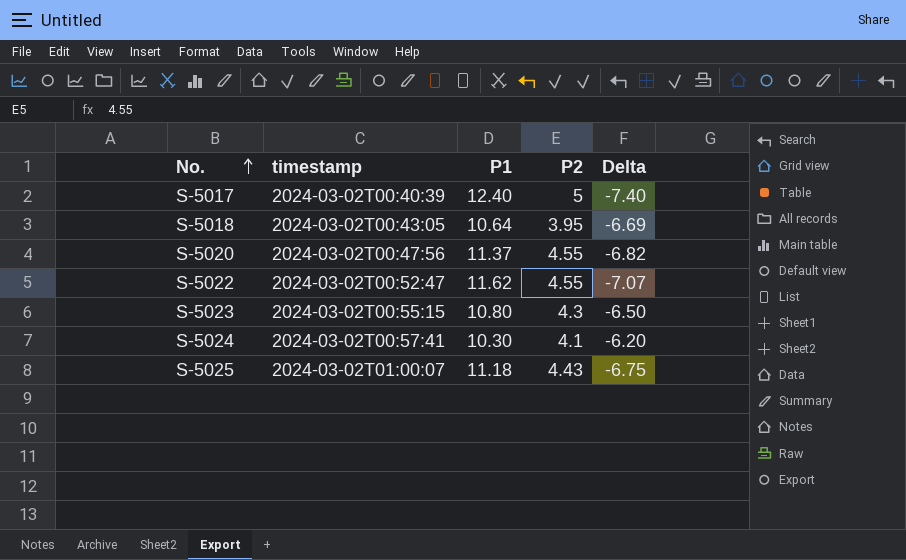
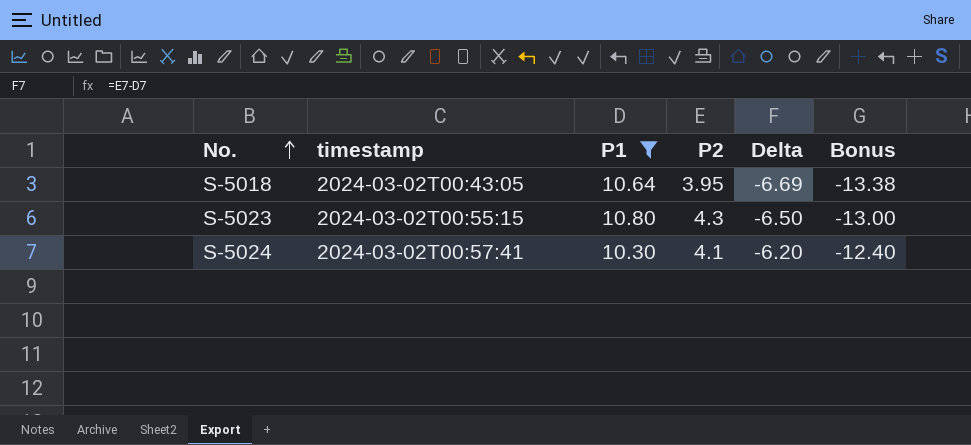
filter: none -> P1 <= 10.80
column Bonus | formula: none -> [Delta] * 2

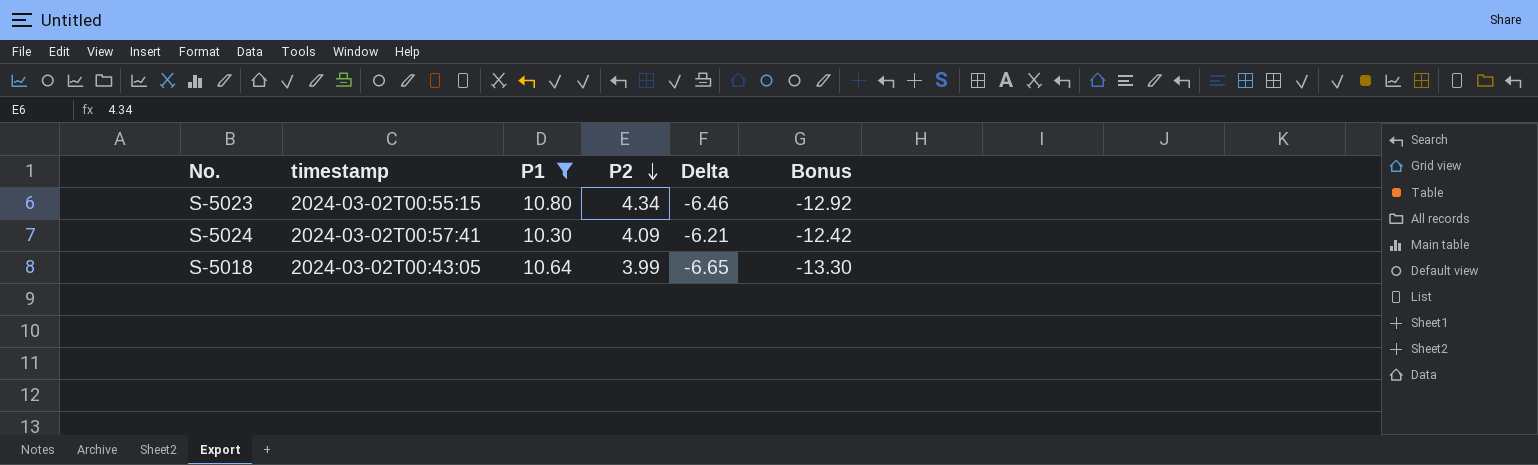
row order: No. ascending -> P2 descending
S-5023 | P2: 4.3 -> 4.34
S-5023 | Delta: -6.50 -> -6.46
S-5023 | Bonus: -13.00 -> -12.92
S-5024 | P2: 4.1 -> 4.09
S-5024 | Delta: -6.20 -> -6.21
S-5024 | Bonus: -12.40 -> -12.42
S-5018 | P2: 3.95 -> 3.99
S-5018 | Delta: -6.69 -> -6.65
S-5018 | Bonus: -13.38 -> -13.30

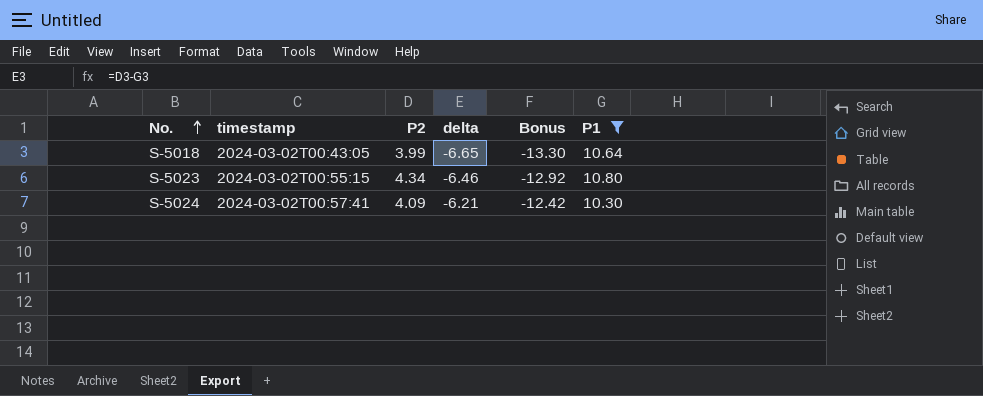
row order: P2 descending -> No. ascending
column name: Delta -> delta
column P1 | position: 3 -> 6

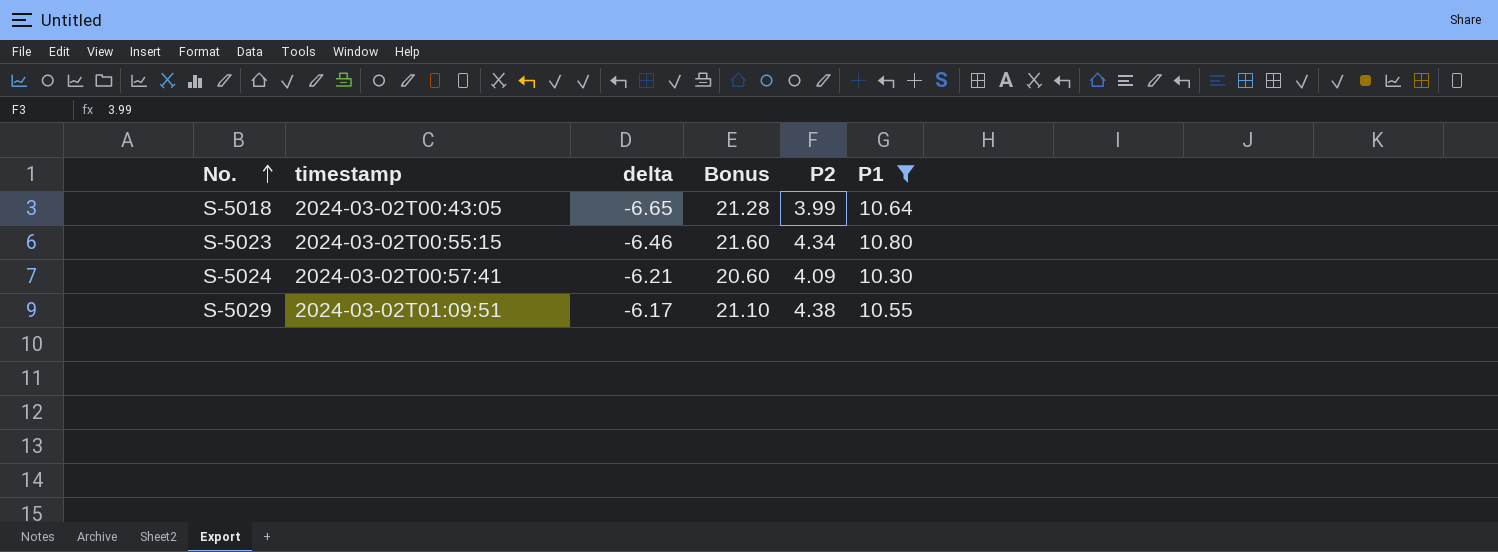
column Bonus | formula: [delta] * 2 -> [P1] * 2
column P2 | position: 3 -> 5
row S-5029: none -> 2024-03-02T01:09:51 | -6.17 | 21.10 | 4.38 | 10.55

